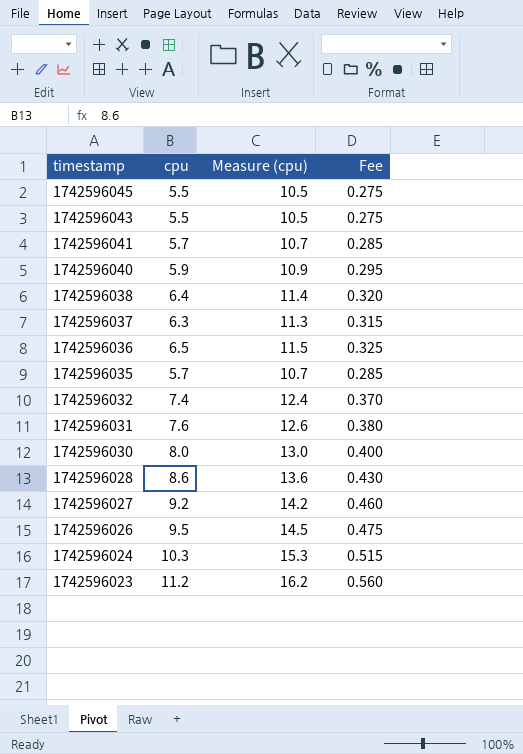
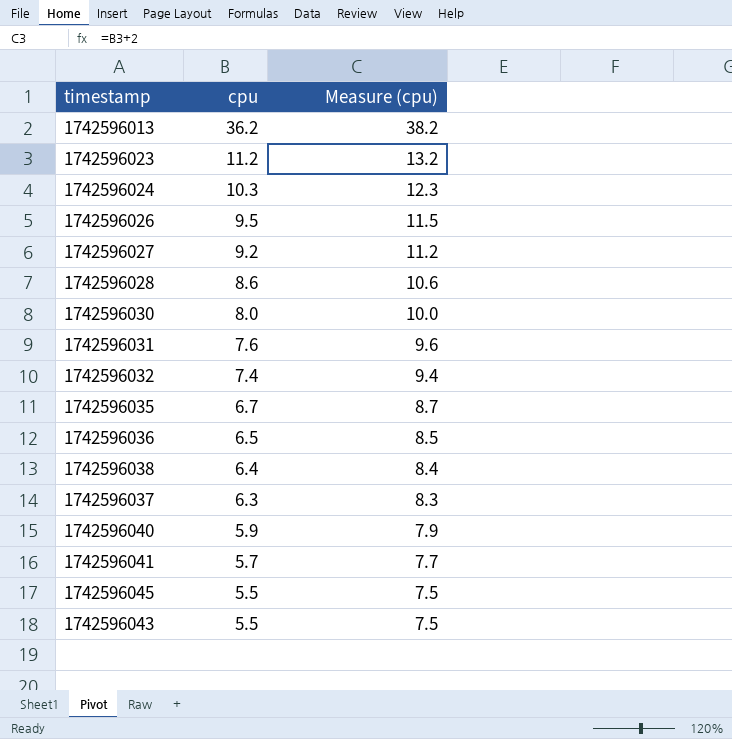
row order: timestamp descending -> cpu descending
column Fee | formula: [cpu] * 0.05 -> none
column Measure (cpu) | formula: [cpu] + 5 -> [cpu] + 2
row 1742596013: none -> 36.2 | 38.2
1742596035 | cpu: 5.7 -> 6.7

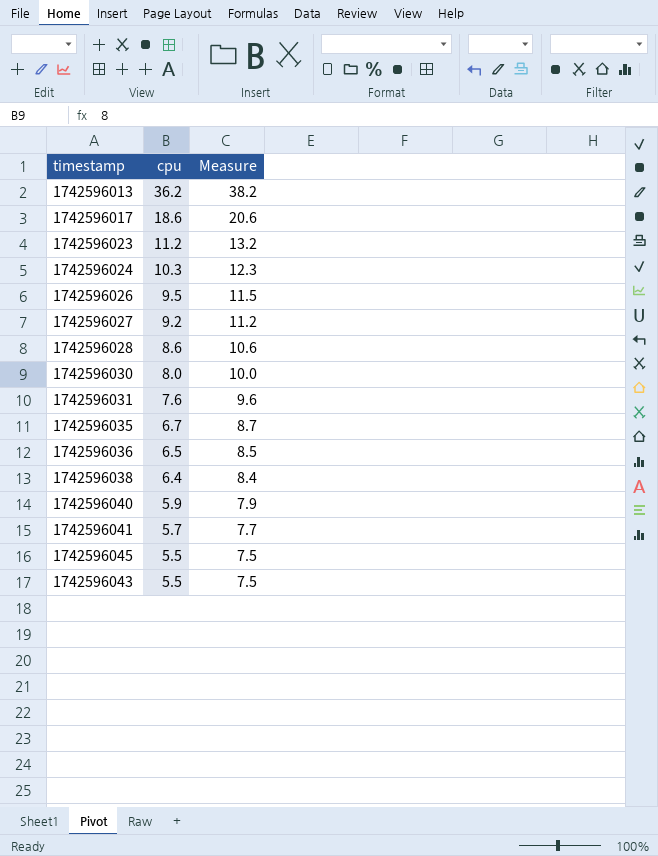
column name: Measure (cpu) -> Measure
row 1742596032: 7.4 | 9.4 -> none
row 1742596037: 6.3 | 8.3 -> none
row 1742596017: none -> 18.6 | 20.6

